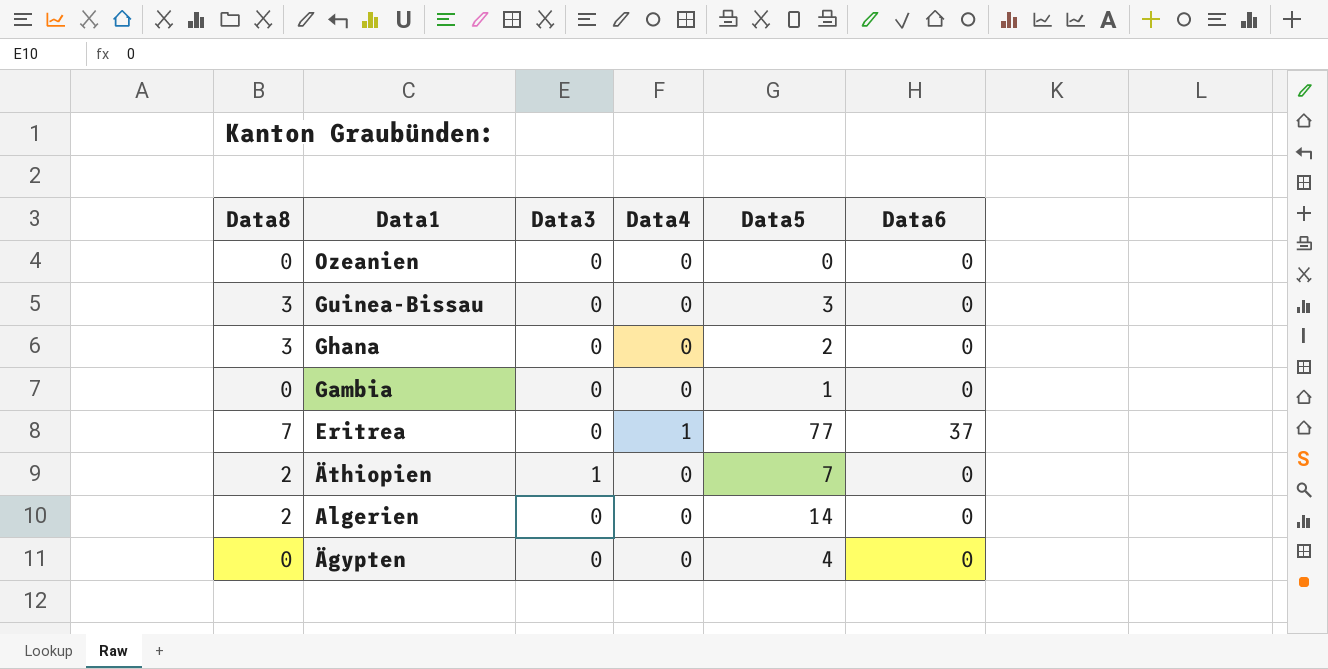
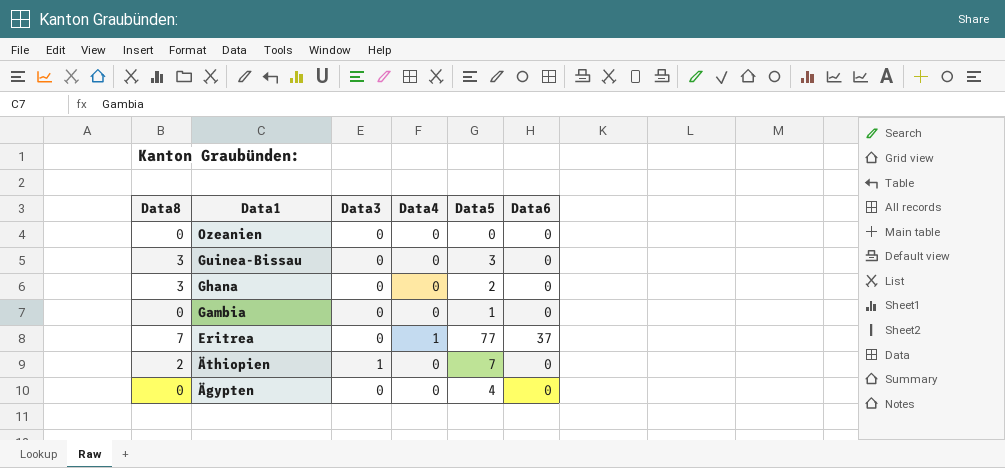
row Algerien: 2 | 0 | 0 | 14 | 0 -> none

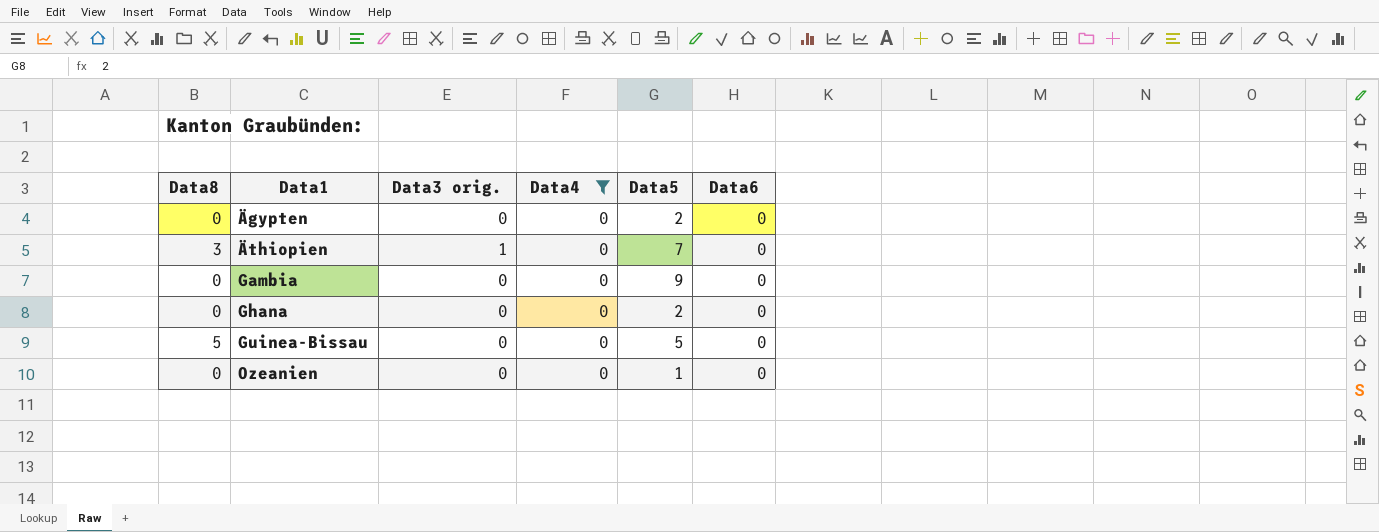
filter: none -> Data4 = 0
row order: Data1 descending -> Data1 ascending
column name: Data3 -> Data3 orig.
Ägypten | Data5: 4 -> 2
Äthiopien | Data8: 2 -> 3
Gambia | Data5: 1 -> 9
Ghana | Data8: 3 -> 0
Guinea-Bissau | Data8: 3 -> 5
Guinea-Bissau | Data5: 3 -> 5
Ozeanien | Data5: 0 -> 1

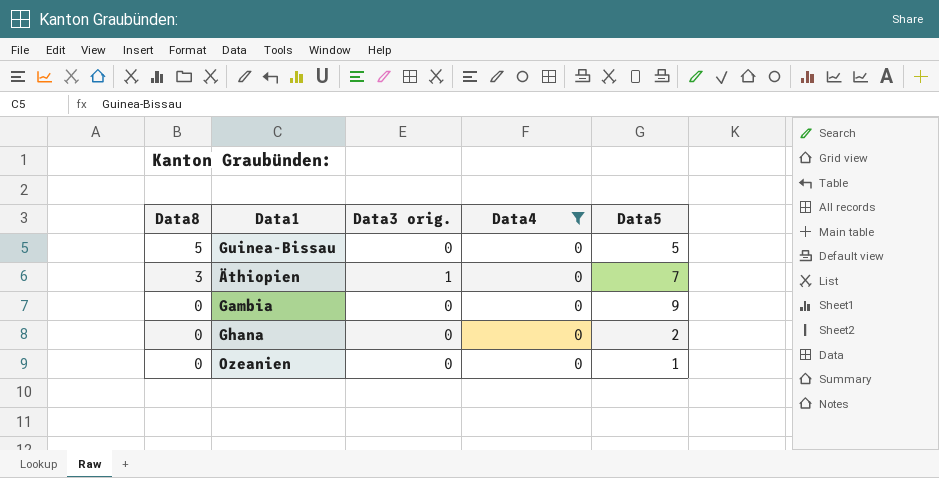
row order: Data1 ascending -> Data8 descending
column Data6 | position: 6 -> none
row Ägypten: 0 | 0 | 0 | 2 | 0 -> none

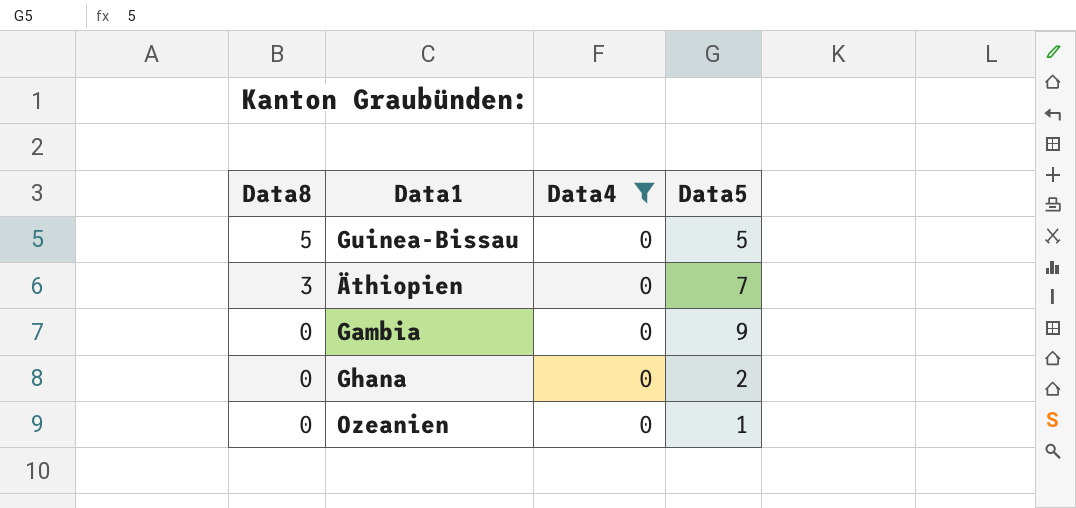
column Data3 orig. | position: 3 -> none

